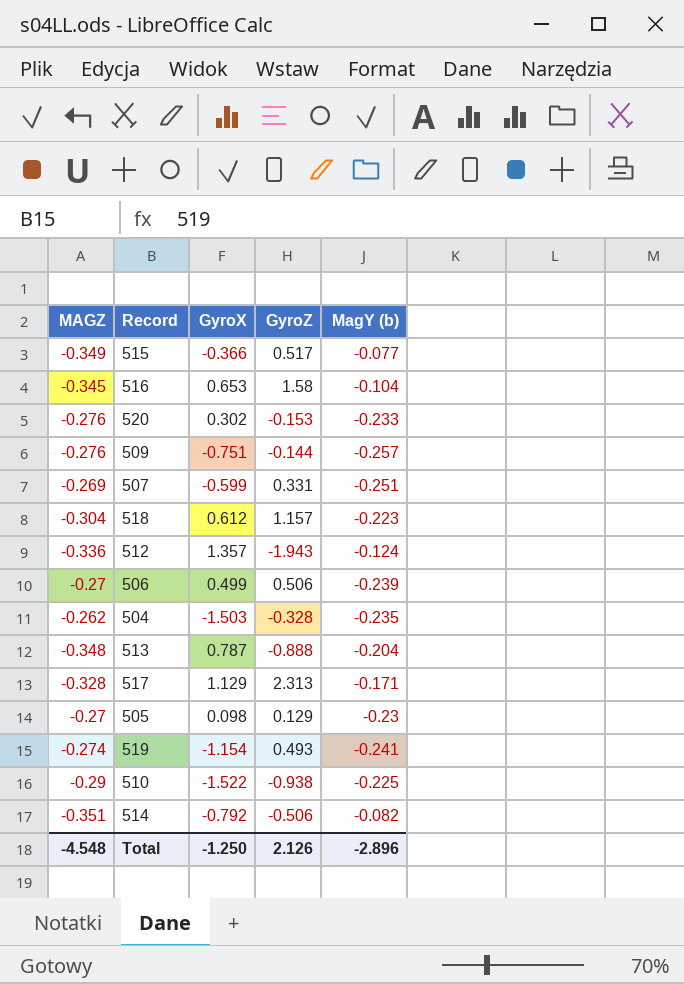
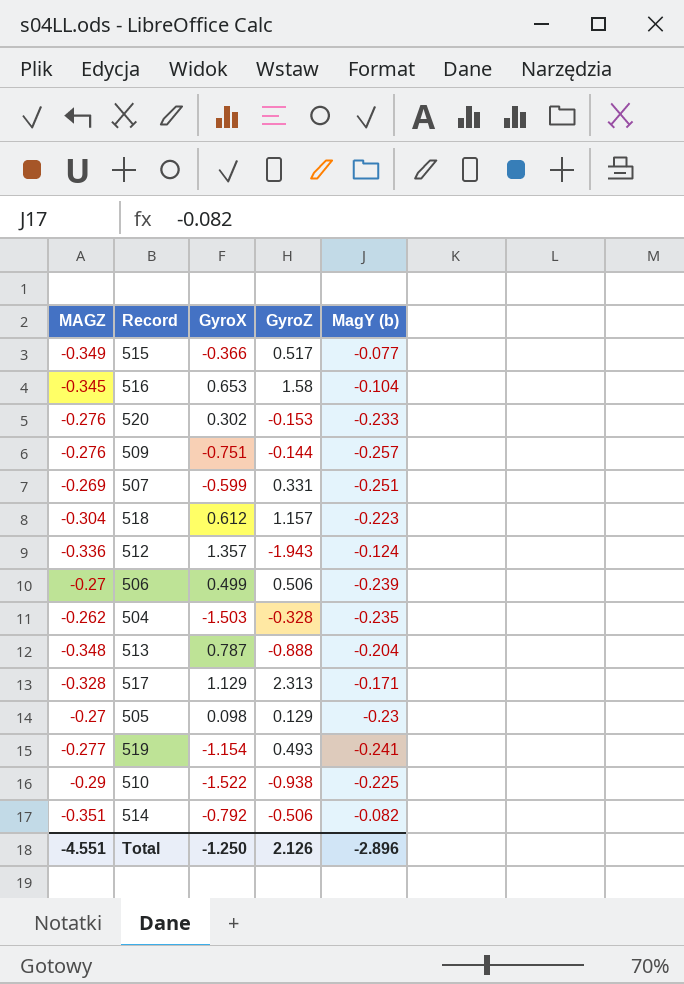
519 | MAGZ: -0.274 -> -0.277
Total | MAGZ: -4.548 -> -4.551

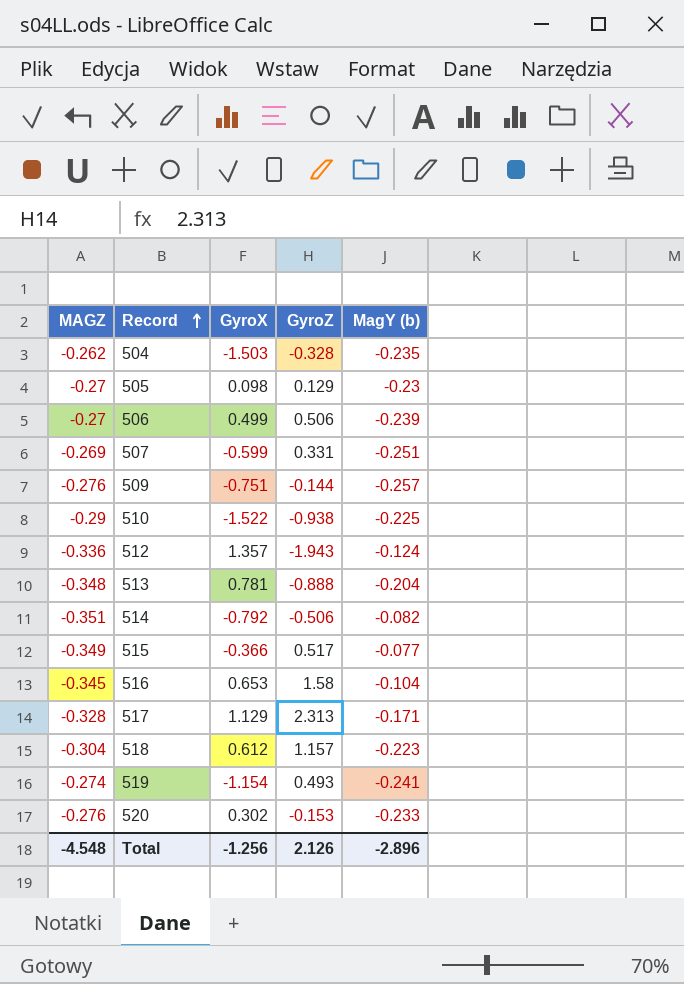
row order: none -> Record ascending
513 | GyroX: 0.787 -> 0.781
519 | MAGZ: -0.277 -> -0.274
Total | MAGZ: -4.551 -> -4.548
Total | GyroX: -1.250 -> -1.256

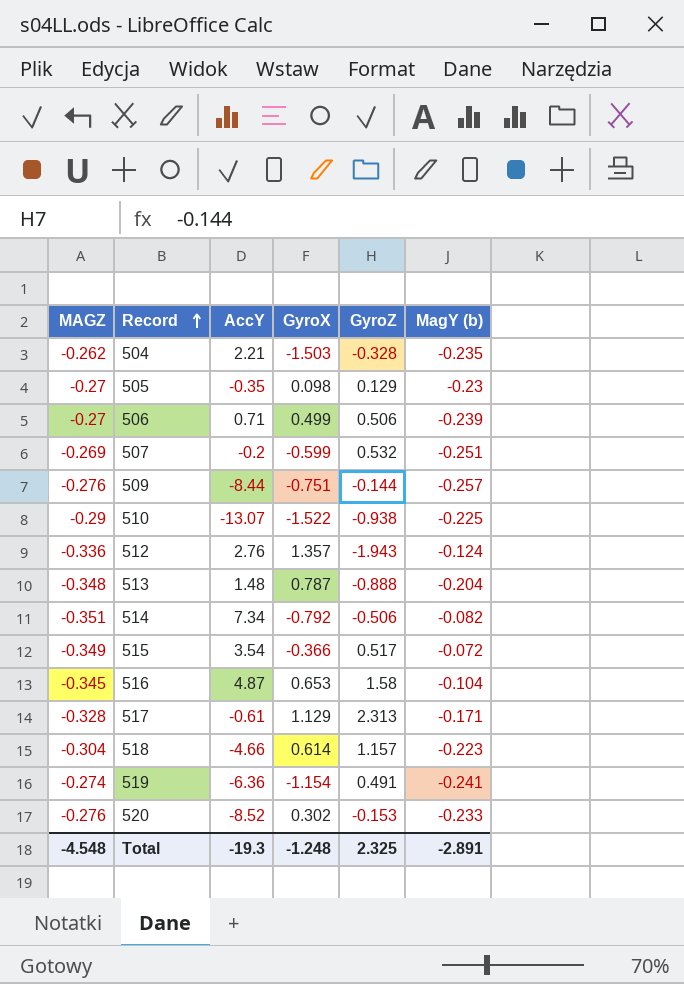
column AccY | position: none -> 3
507 | GyroZ: 0.331 -> 0.532
513 | GyroX: 0.781 -> 0.787
515 | MagY (b): -0.077 -> -0.072
518 | GyroX: 0.612 -> 0.614
519 | GyroZ: 0.493 -> 0.491
Total | GyroX: -1.256 -> -1.248
Total | GyroZ: 2.126 -> 2.325
Total | MagY (b): -2.896 -> -2.891

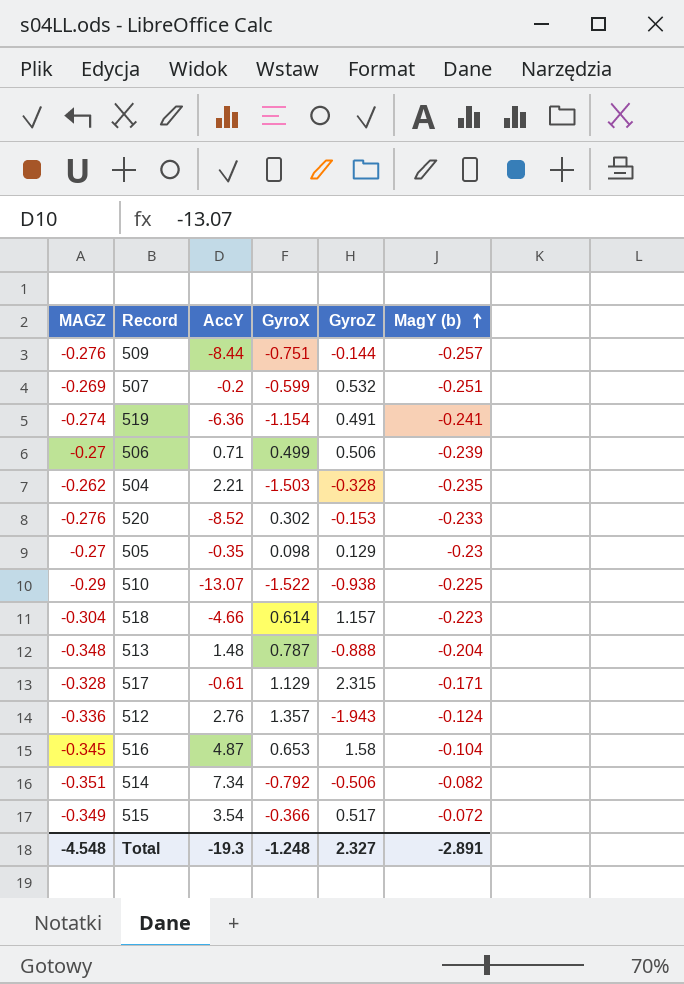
row order: Record ascending -> MagY (b) ascending
517 | GyroZ: 2.313 -> 2.315
Total | GyroZ: 2.325 -> 2.327

